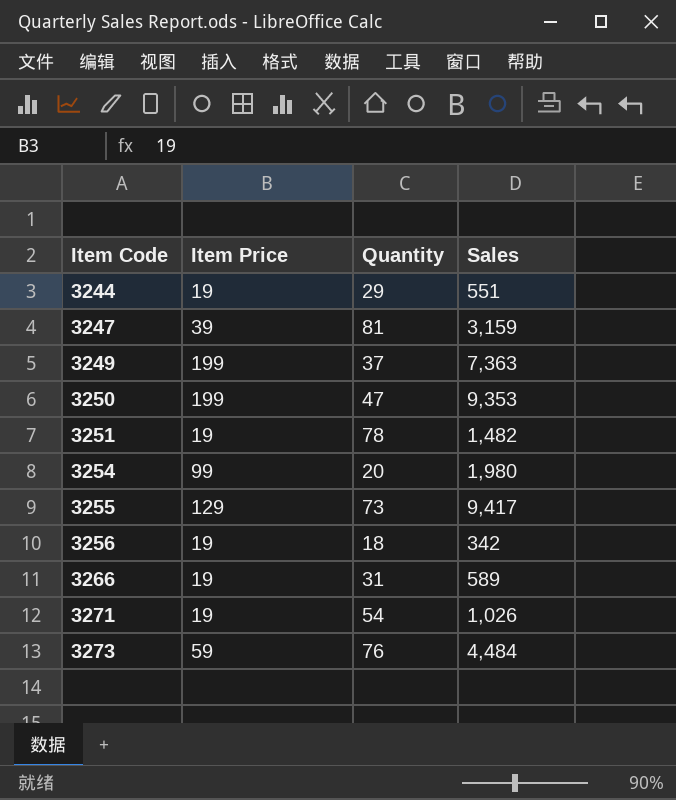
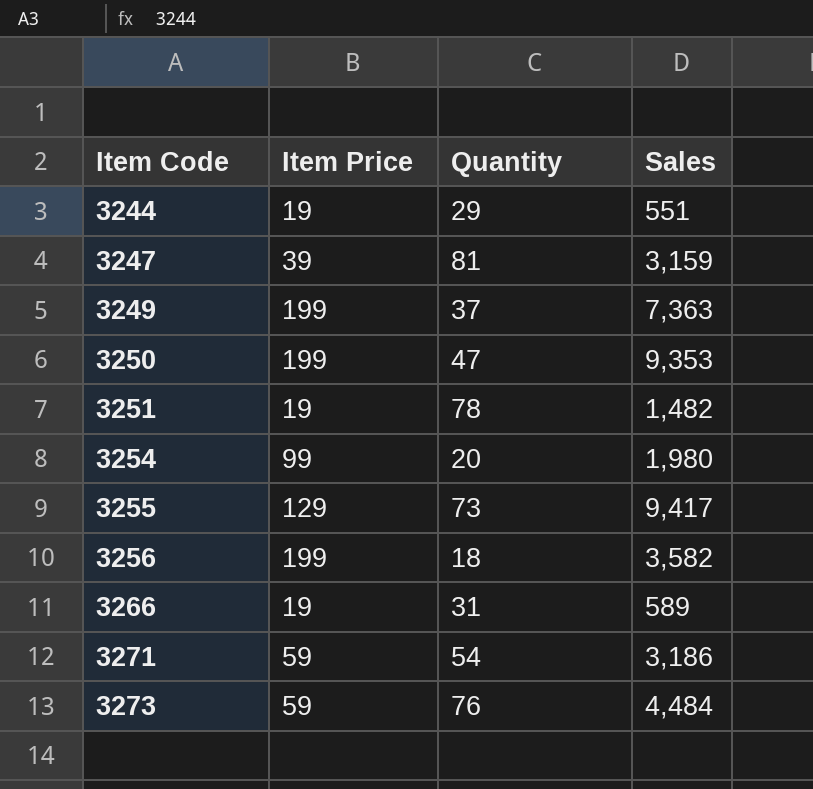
3256 | Item Price: 19 -> 199
3256 | Sales: 342 -> 3,582
3271 | Item Price: 19 -> 59
3271 | Sales: 1,026 -> 3,186

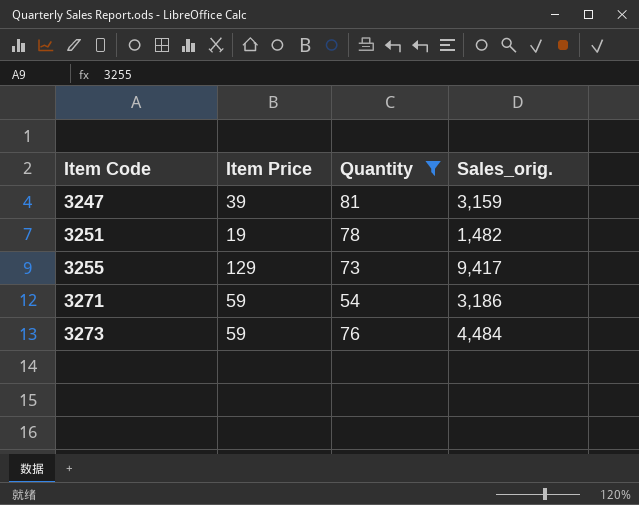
filter: none -> Quantity >= 54
column name: Sales -> Sales_orig.

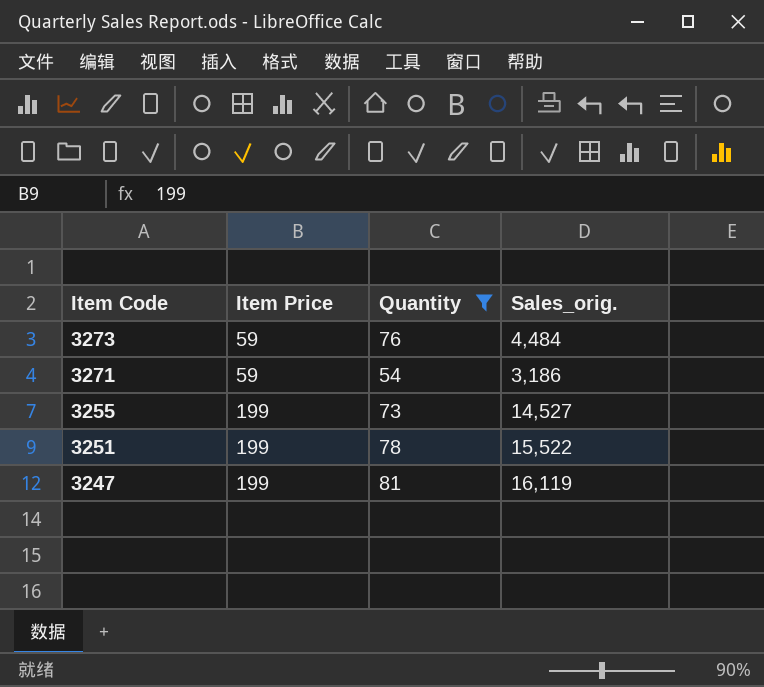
row order: Item Code ascending -> Item Code descending
3255 | Item Price: 129 -> 199
3255 | Sales_orig.: 9,417 -> 14,527
3251 | Item Price: 19 -> 199
3251 | Sales_orig.: 1,482 -> 15,522
3247 | Item Price: 39 -> 199
3247 | Sales_orig.: 3,159 -> 16,119

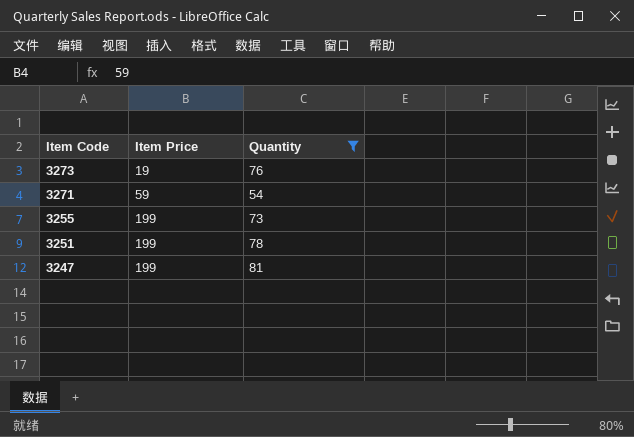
column Sales_orig. | formula: [Item Price] * [Quantity] -> none
3273 | Item Price: 59 -> 19

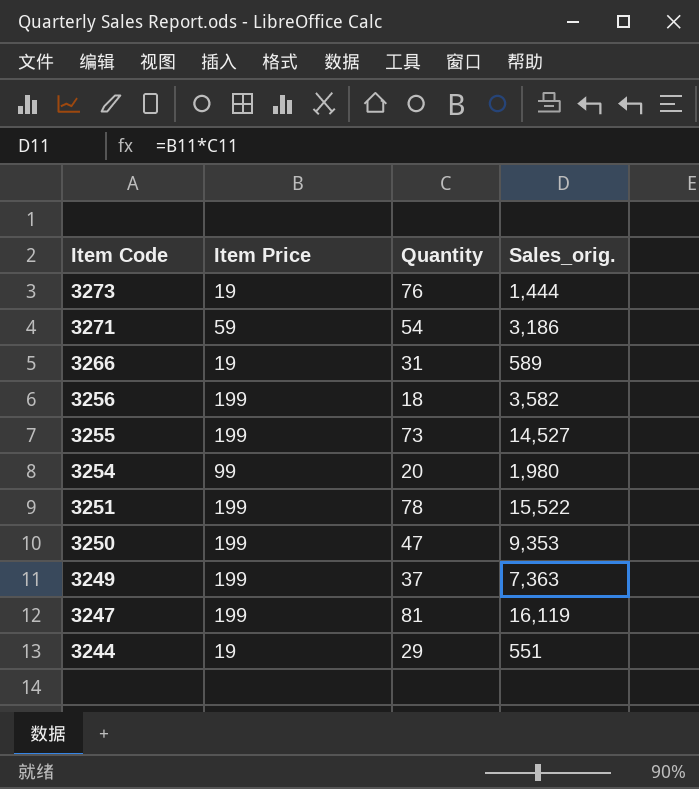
filter: Quantity >= 54 -> none
column Sales_orig. | formula: none -> [Item Price] * [Quantity]

